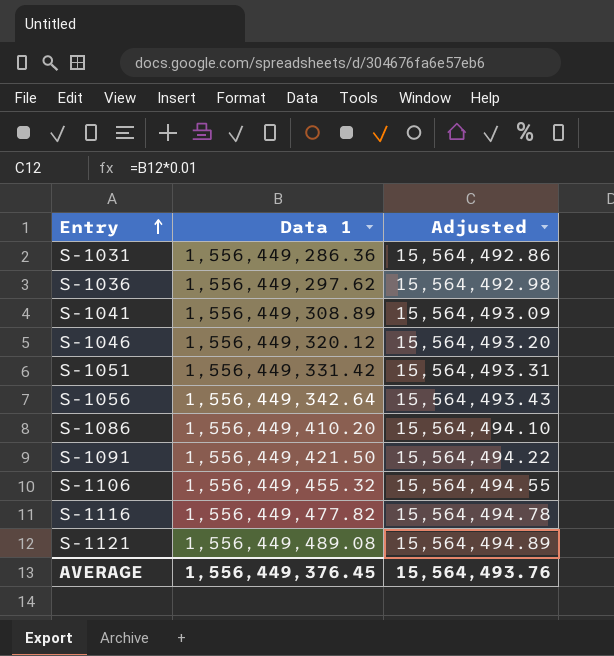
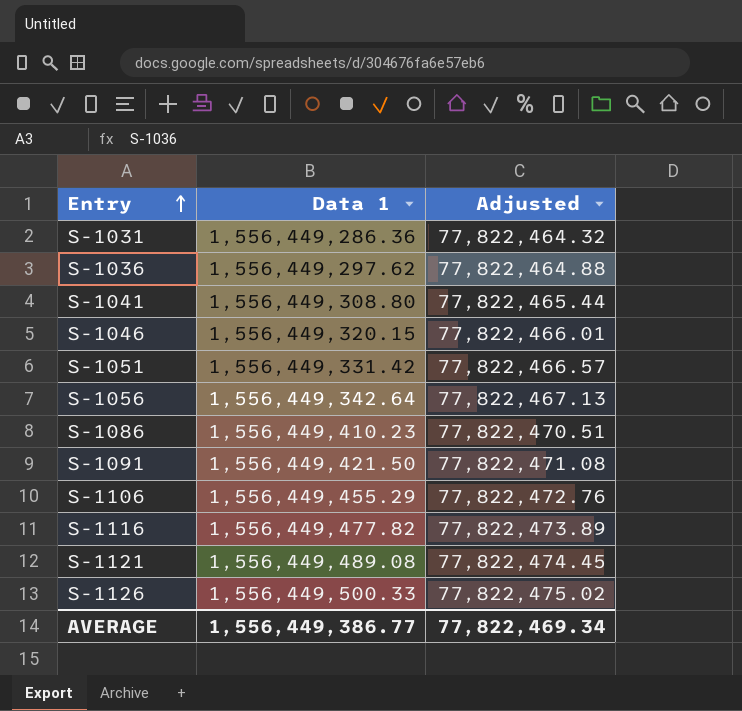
column Adjusted | formula: [Data 1] * 0.01 -> [Data 1] * 0.05
S-1041 | Data 1: 1,556,449,308.89 -> 1,556,449,308.80
S-1046 | Data 1: 1,556,449,320.12 -> 1,556,449,320.15
S-1086 | Data 1: 1,556,449,410.20 -> 1,556,449,410.23
S-1106 | Data 1: 1,556,449,455.32 -> 1,556,449,455.29
row S-1126: none -> 1,556,449,500.33 | 77,822,475.02
AVERAGE | Data 1: 1,556,449,376.45 -> 1,556,449,386.77
AVERAGE | Adjusted: 15,564,493.76 -> 77,822,469.34

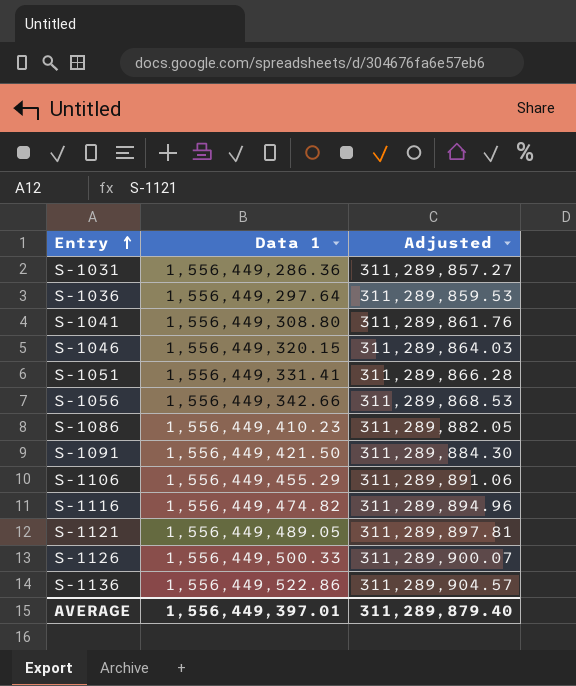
column Adjusted | formula: [Data 1] * 0.05 -> [Data 1] * 0.2
S-1036 | Data 1: 1,556,449,297.62 -> 1,556,449,297.64
S-1051 | Data 1: 1,556,449,331.42 -> 1,556,449,331.41
S-1056 | Data 1: 1,556,449,342.64 -> 1,556,449,342.66
S-1116 | Data 1: 1,556,449,477.82 -> 1,556,449,474.82
S-1121 | Data 1: 1,556,449,489.08 -> 1,556,449,489.05
row S-1136: none -> 1,556,449,522.86 | 311,289,904.57
AVERAGE | Data 1: 1,556,449,386.77 -> 1,556,449,397.01
AVERAGE | Adjusted: 77,822,469.34 -> 311,289,879.40

